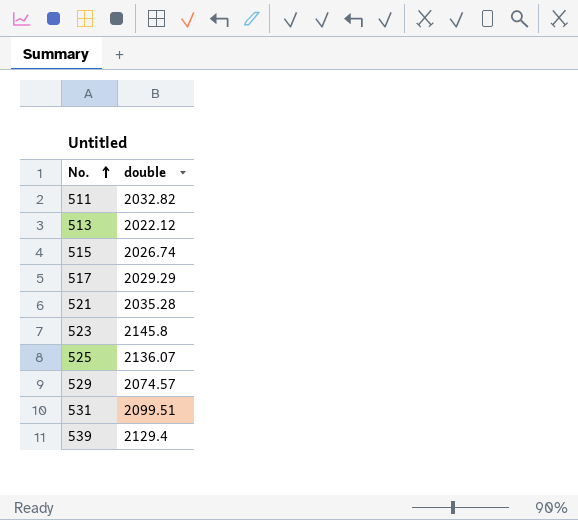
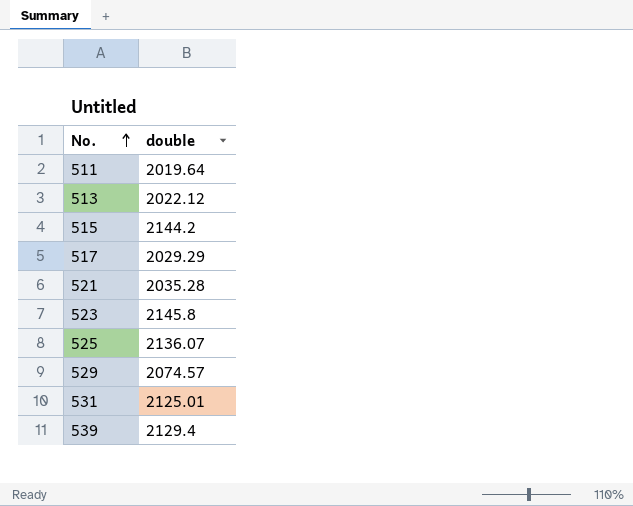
511 | double: 2032.82 -> 2019.64
515 | double: 2026.74 -> 2144.2
531 | double: 2099.51 -> 2125.01

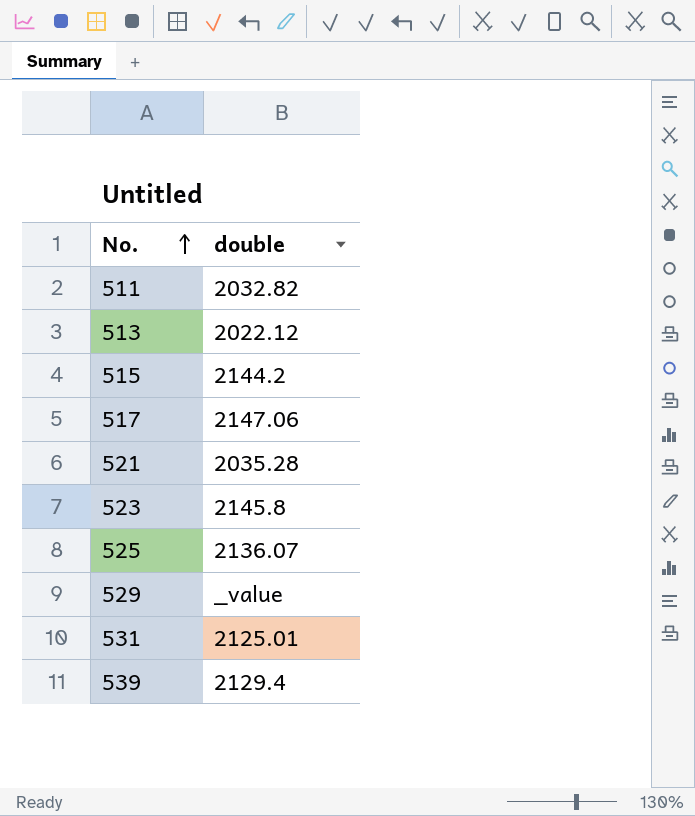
511 | double: 2019.64 -> 2032.82
517 | double: 2029.29 -> 2147.06
529 | double: 2074.57 -> _value

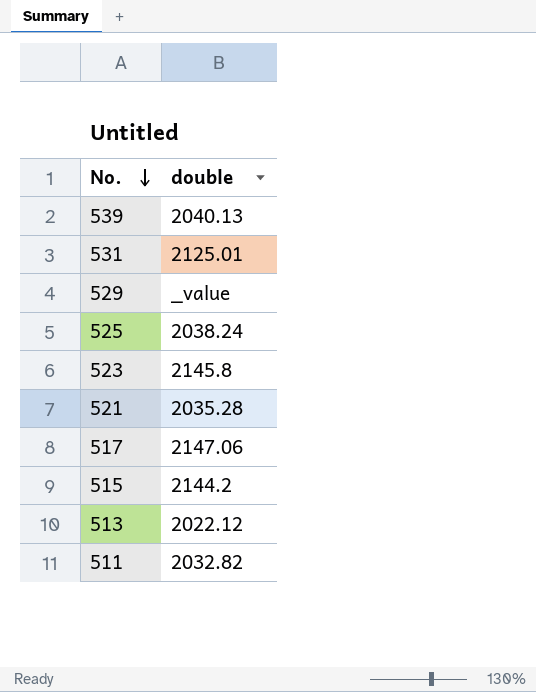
row order: No. ascending -> No. descending
539 | double: 2129.4 -> 2040.13
525 | double: 2136.07 -> 2038.24

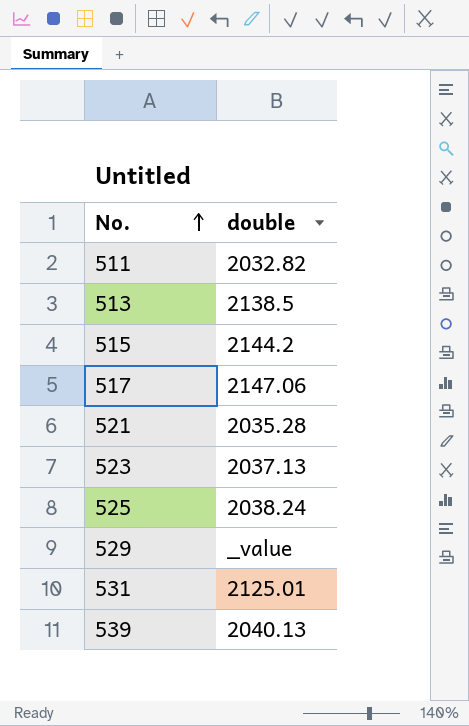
row order: No. descending -> No. ascending
513 | double: 2022.12 -> 2138.5
523 | double: 2145.8 -> 2037.13

